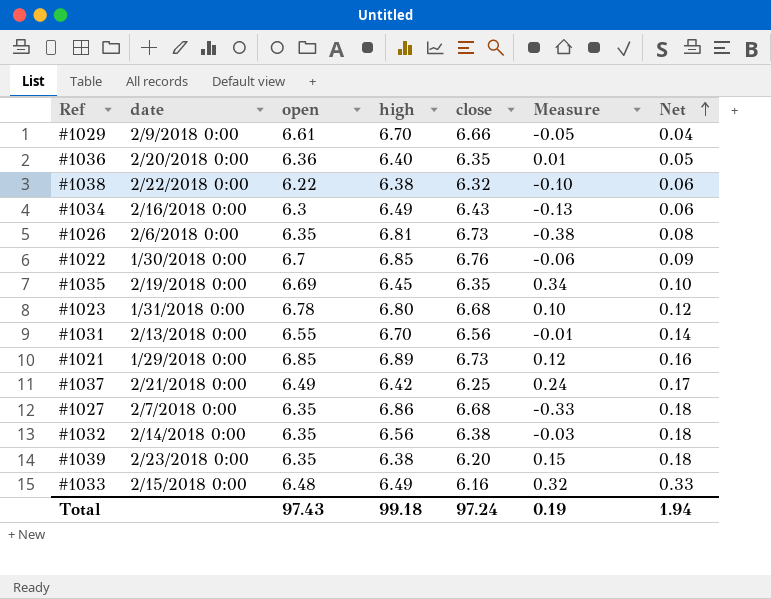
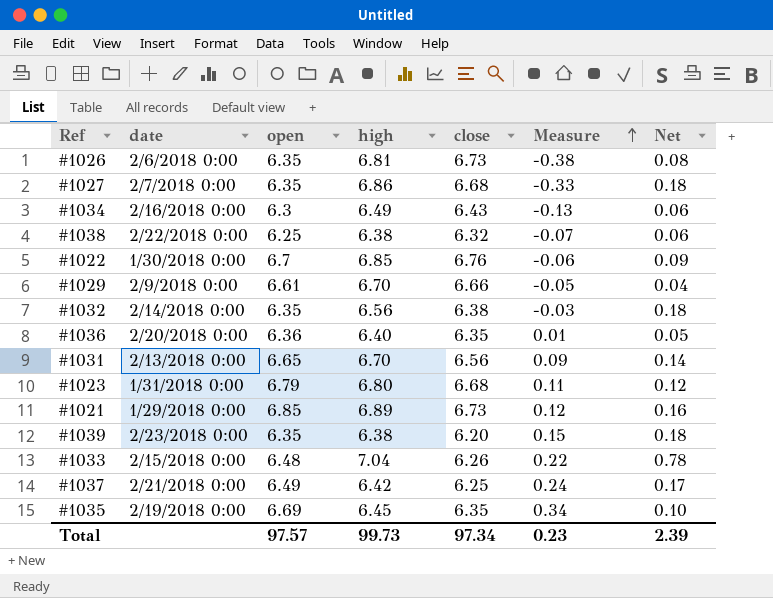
row order: Net ascending -> Measure ascending
#1038 | open: 6.22 -> 6.25
#1038 | Measure: -0.10 -> -0.07
#1031 | open: 6.55 -> 6.65
#1031 | Measure: -0.01 -> 0.09
#1023 | open: 6.78 -> 6.79
#1023 | Measure: 0.10 -> 0.11
#1033 | high: 6.49 -> 7.04
#1033 | close: 6.16 -> 6.26
#1033 | Measure: 0.32 -> 0.22
#1033 | Net: 0.33 -> 0.78
Total | open: 97.43 -> 97.57
Total | high: 99.18 -> 99.73
Total | close: 97.24 -> 97.34
Total | Measure: 0.19 -> 0.23
Total | Net: 1.94 -> 2.39

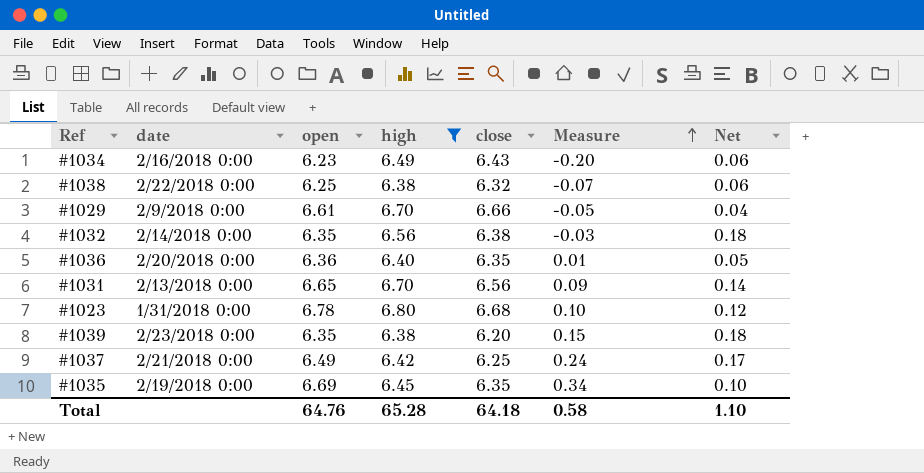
filter: none -> high <= 6.80
#1034 | open: 6.3 -> 6.23
#1034 | Measure: -0.13 -> -0.20
#1023 | open: 6.79 -> 6.78
#1023 | Measure: 0.11 -> 0.10
Total | open: 97.57 -> 64.76
Total | high: 99.73 -> 65.28
Total | close: 97.34 -> 64.18
Total | Measure: 0.23 -> 0.58
Total | Net: 2.39 -> 1.10

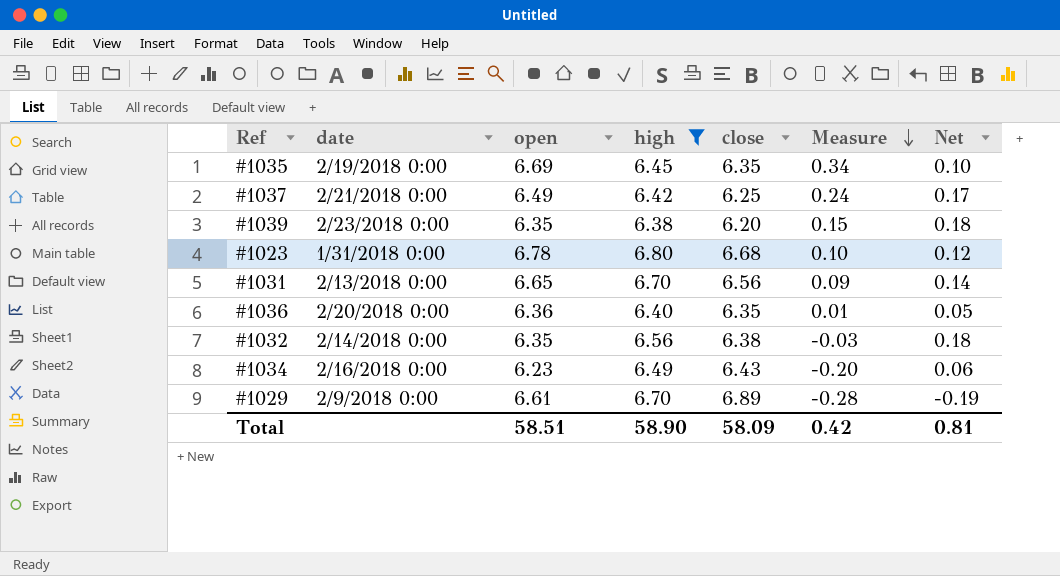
row order: Measure ascending -> Measure descending
row #1038: 2/22/2018 0:00 | 6.25 | 6.38 | 6.32 | -0.07 | 0.06 -> none
#1029 | close: 6.66 -> 6.89
#1029 | Measure: -0.05 -> -0.28
#1029 | Net: 0.04 -> -0.19
Total | open: 64.76 -> 58.51
Total | high: 65.28 -> 58.90
Total | close: 64.18 -> 58.09
Total | Measure: 0.58 -> 0.42
Total | Net: 1.10 -> 0.81

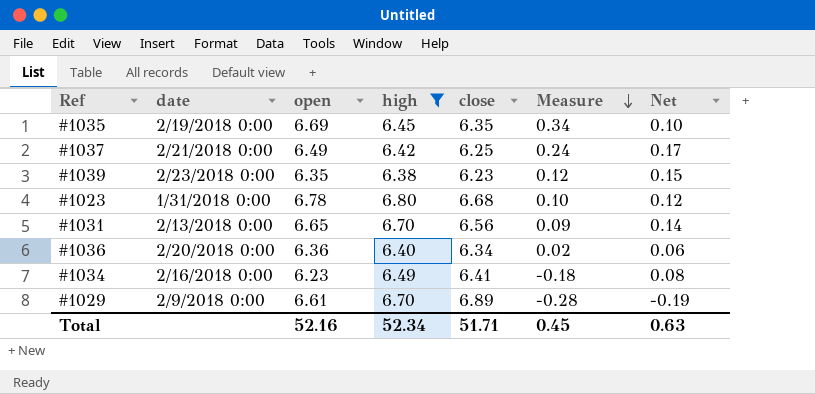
row #1032: 2/14/2018 0:00 | 6.35 | 6.56 | 6.38 | -0.03 | 0.18 -> none
#1039 | close: 6.20 -> 6.23
#1039 | Measure: 0.15 -> 0.12
#1039 | Net: 0.18 -> 0.15
#1036 | close: 6.35 -> 6.34
#1036 | Measure: 0.01 -> 0.02
#1036 | Net: 0.05 -> 0.06
#1034 | close: 6.43 -> 6.41
#1034 | Measure: -0.20 -> -0.18
#1034 | Net: 0.06 -> 0.08
Total | open: 58.51 -> 52.16
Total | high: 58.90 -> 52.34
Total | close: 58.09 -> 51.71
Total | Measure: 0.42 -> 0.45
Total | Net: 0.81 -> 0.63

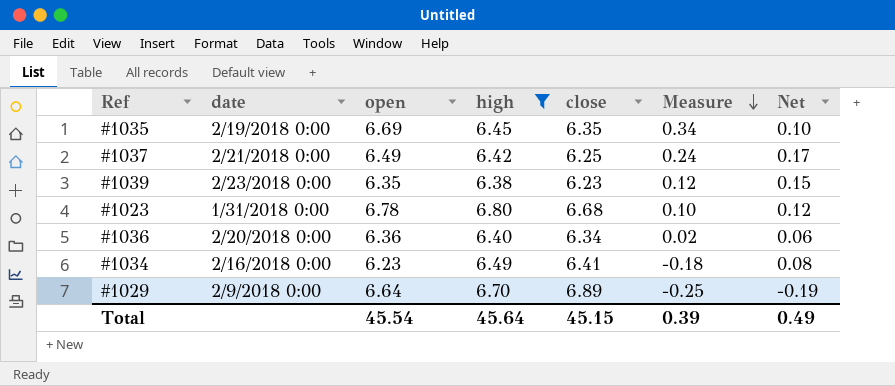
row #1031: 2/13/2018 0:00 | 6.65 | 6.70 | 6.56 | 0.09 | 0.14 -> none
#1029 | open: 6.61 -> 6.64
#1029 | Measure: -0.28 -> -0.25
Total | open: 52.16 -> 45.54
Total | high: 52.34 -> 45.64
Total | close: 51.71 -> 45.15
Total | Measure: 0.45 -> 0.39
Total | Net: 0.63 -> 0.49

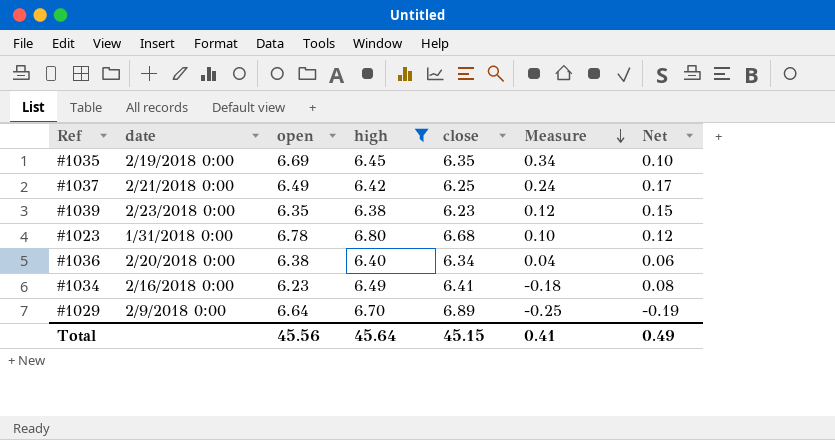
#1036 | open: 6.36 -> 6.38
#1036 | Measure: 0.02 -> 0.04
Total | open: 45.54 -> 45.56
Total | Measure: 0.39 -> 0.41

